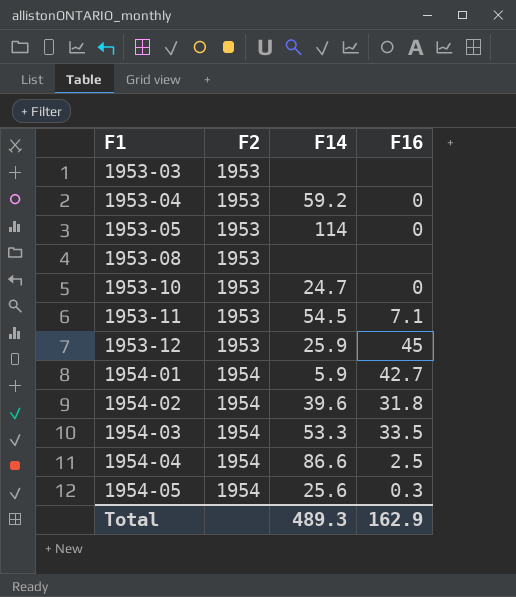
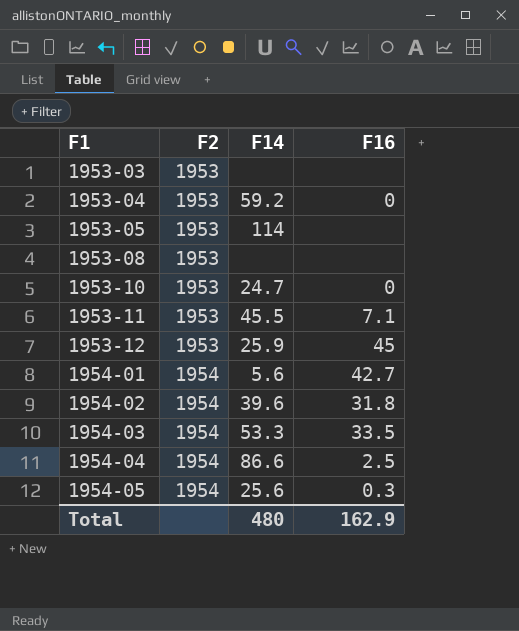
1953-05 | F16: 0 -> none
1953-11 | F14: 54.5 -> 45.5
1954-01 | F14: 5.9 -> 5.6
Total | F14: 489.3 -> 480

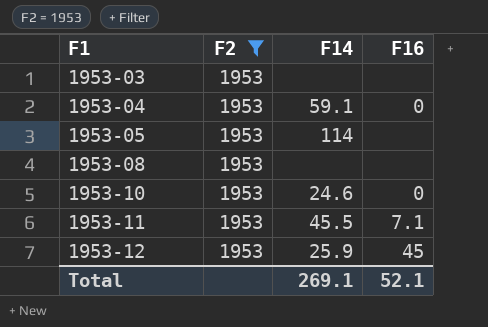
filter: none -> F2 = 1953
1953-04 | F14: 59.2 -> 59.1
1953-10 | F14: 24.7 -> 24.6
Total | F14: 480 -> 269.1
Total | F16: 162.9 -> 52.1

